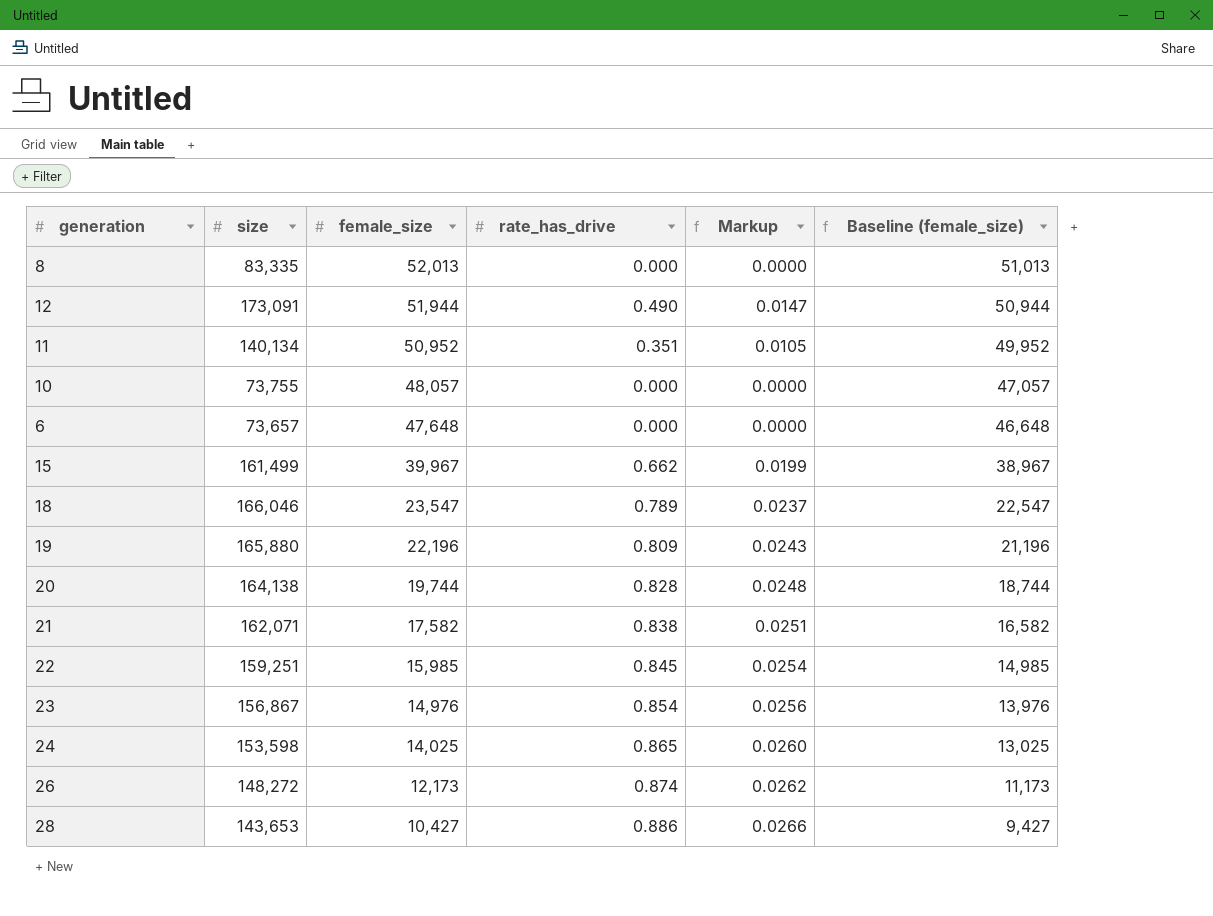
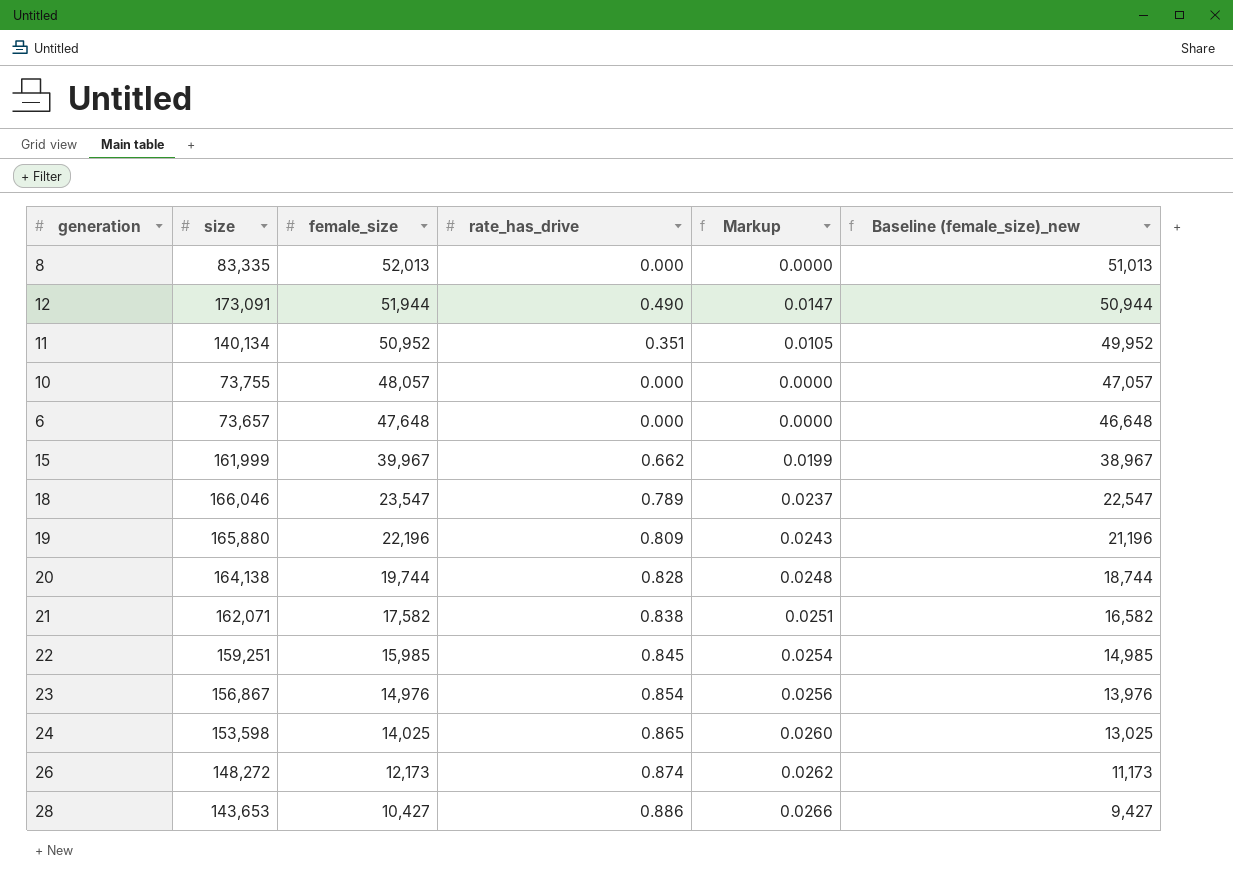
column name: Baseline (female_size) -> Baseline (female_size)_new
15 | size: 161,499 -> 161,999

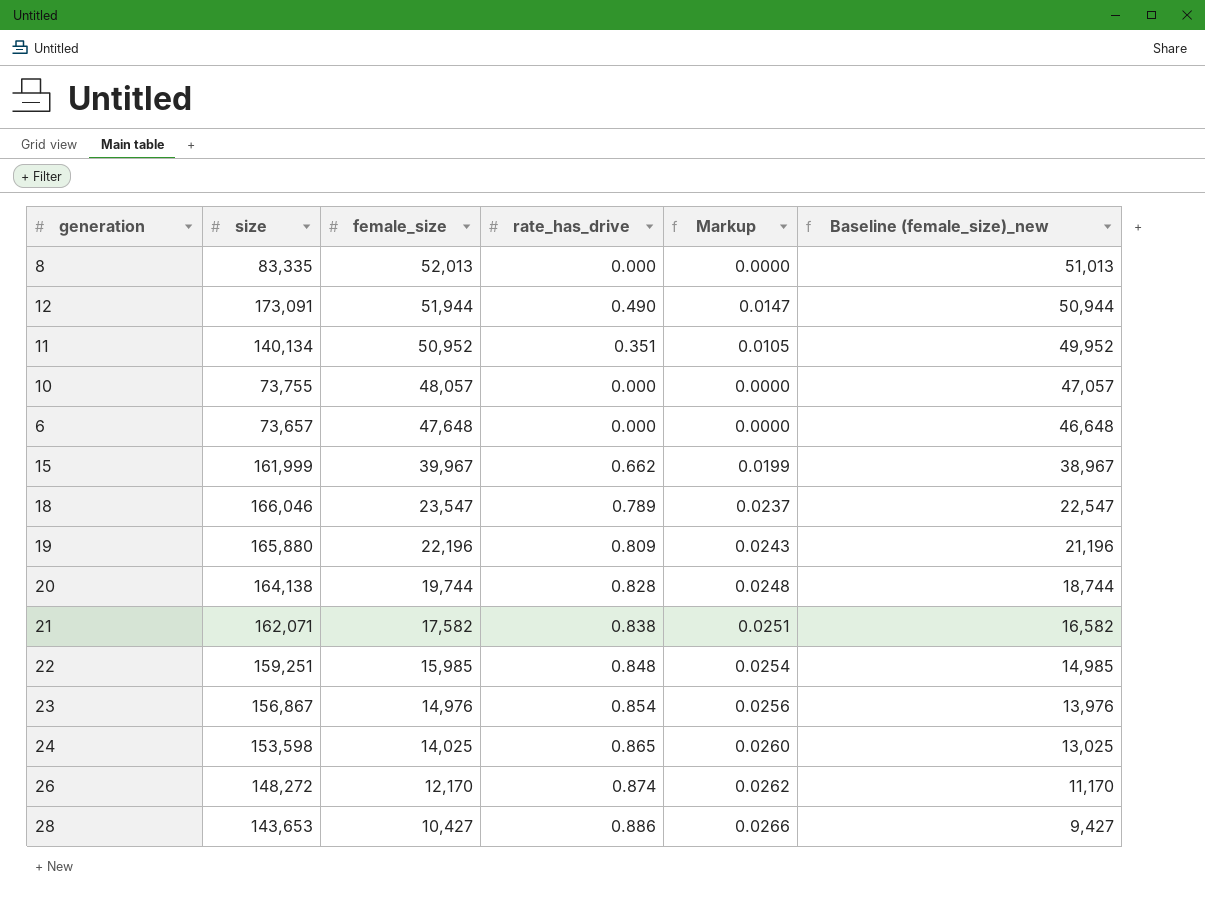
22 | rate_has_drive: 0.845 -> 0.848
26 | female_size: 12,173 -> 12,170
26 | Baseline (female_size)_new: 11,173 -> 11,170

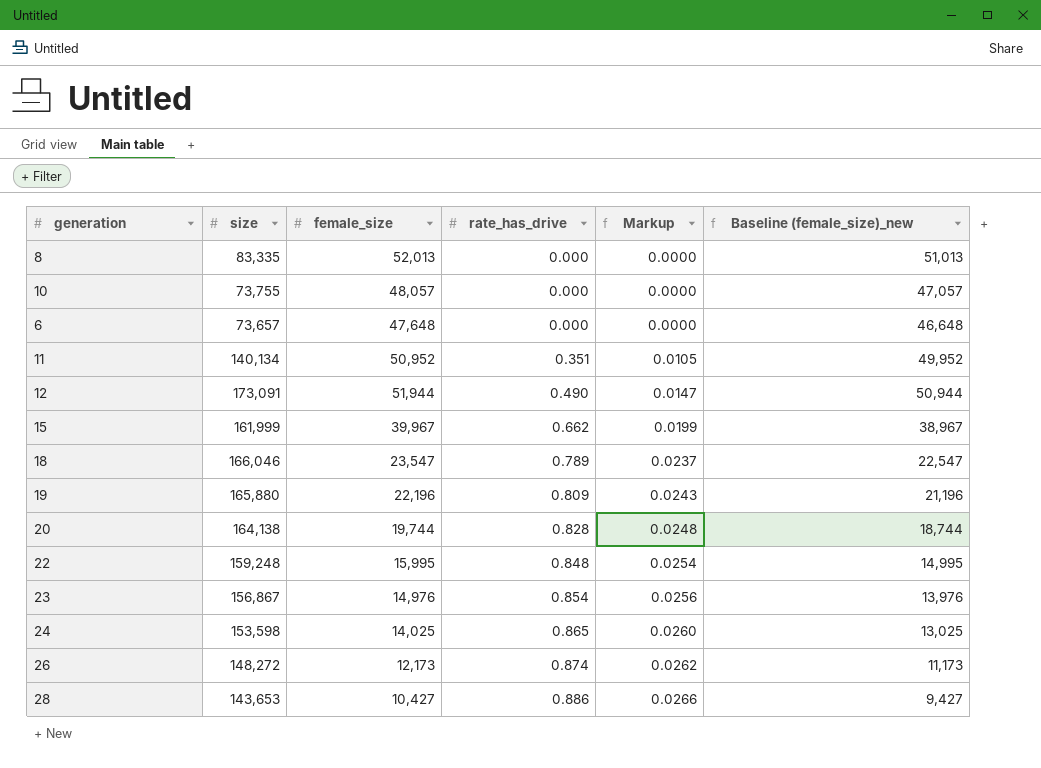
row order: female_size descending -> rate_has_drive ascending
row 21: 162,071 | 17,582 | 0.838 | 0.0251 | 16,582 -> none
22 | size: 159,251 -> 159,248
22 | female_size: 15,985 -> 15,995
22 | Baseline (female_size)_new: 14,985 -> 14,995
26 | female_size: 12,170 -> 12,173
26 | Baseline (female_size)_new: 11,170 -> 11,173

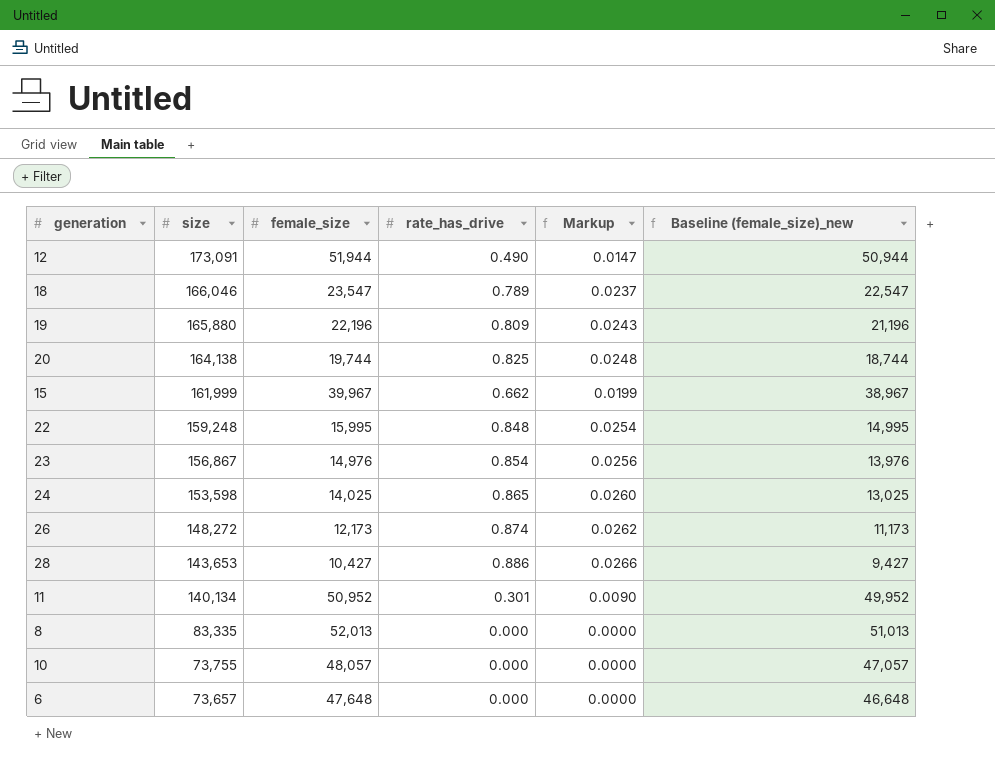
row order: rate_has_drive ascending -> size descending
20 | rate_has_drive: 0.828 -> 0.825
11 | rate_has_drive: 0.351 -> 0.301
11 | Markup: 0.0105 -> 0.0090

